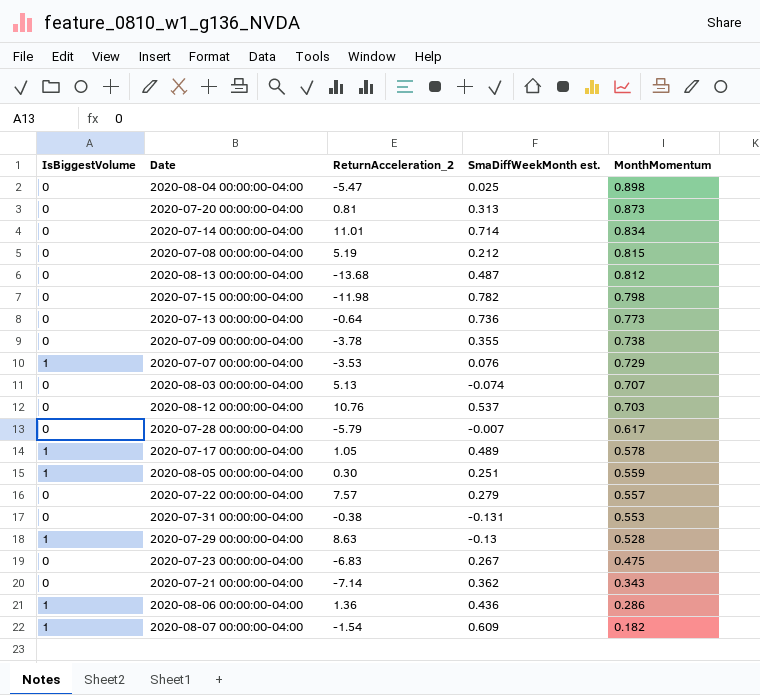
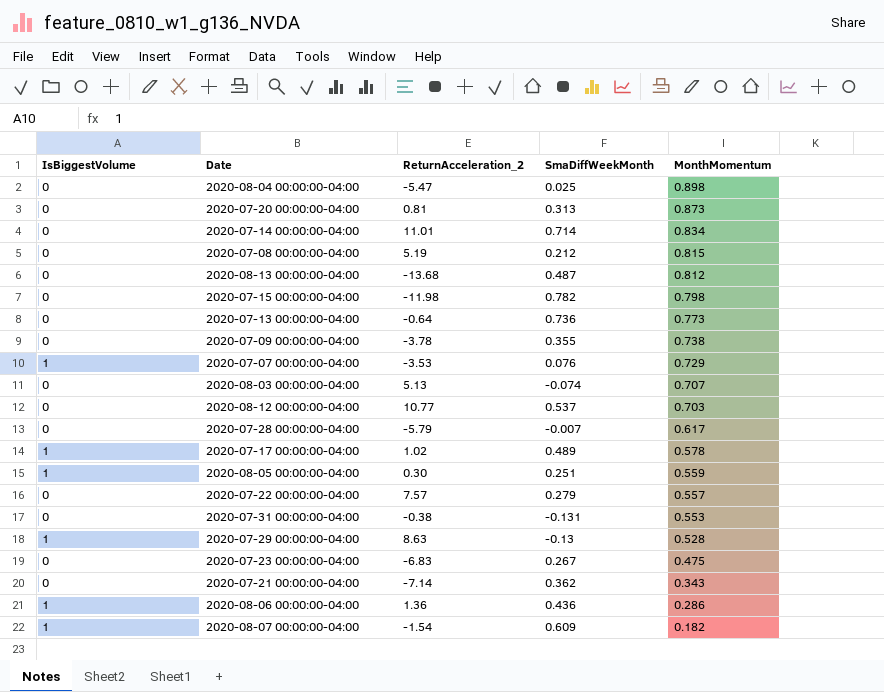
column name: SmaDiffWeekMonth est. -> SmaDiffWeekMonth
2020-08-12 00:00:00-04:00 | ReturnAcceleration_2: 10.76 -> 10.77
2020-07-17 00:00:00-04:00 | ReturnAcceleration_2: 1.05 -> 1.02

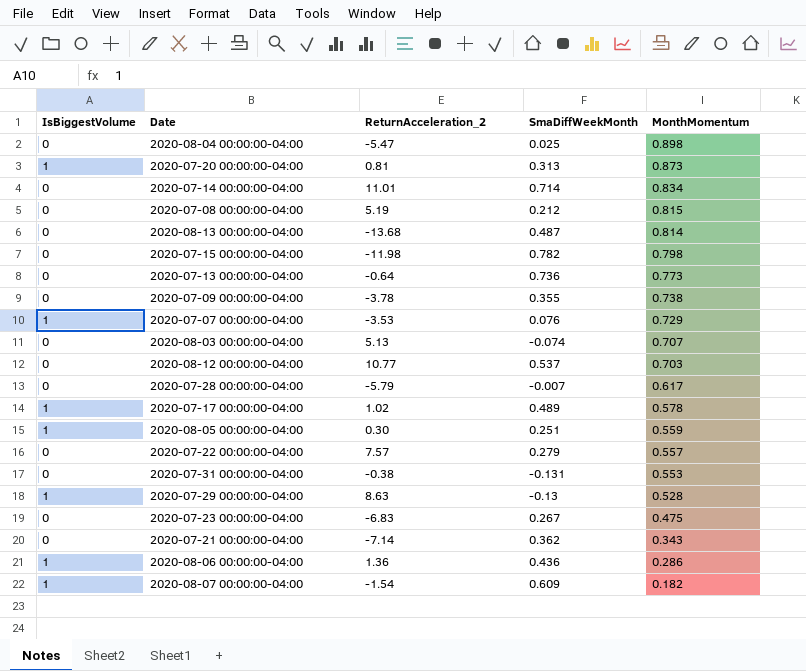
2020-07-20 00:00:00-04:00 | IsBiggestVolume: 0 -> 1
2020-08-13 00:00:00-04:00 | MonthMomentum: 0.812 -> 0.814

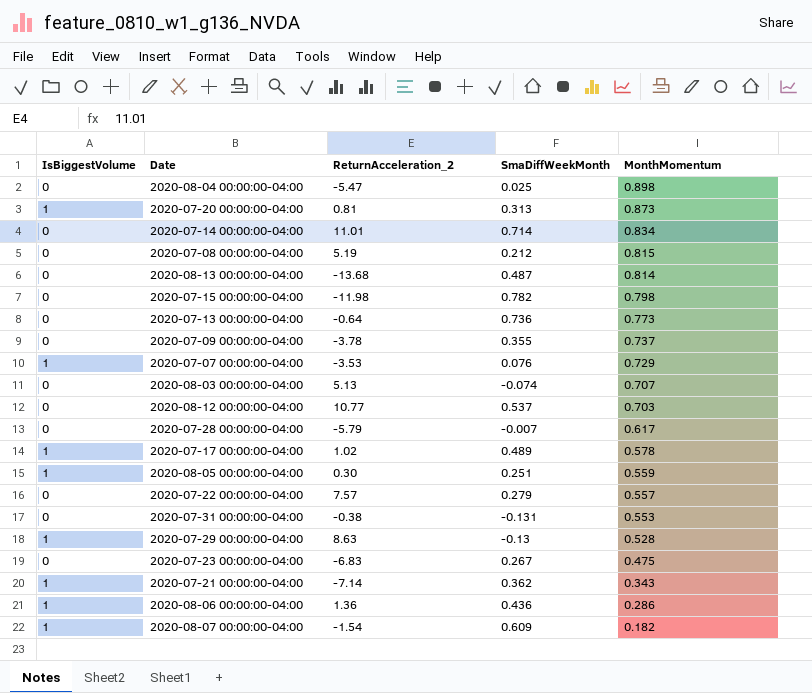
2020-07-09 00:00:00-04:00 | MonthMomentum: 0.738 -> 0.737
2020-07-21 00:00:00-04:00 | IsBiggestVolume: 0 -> 1

